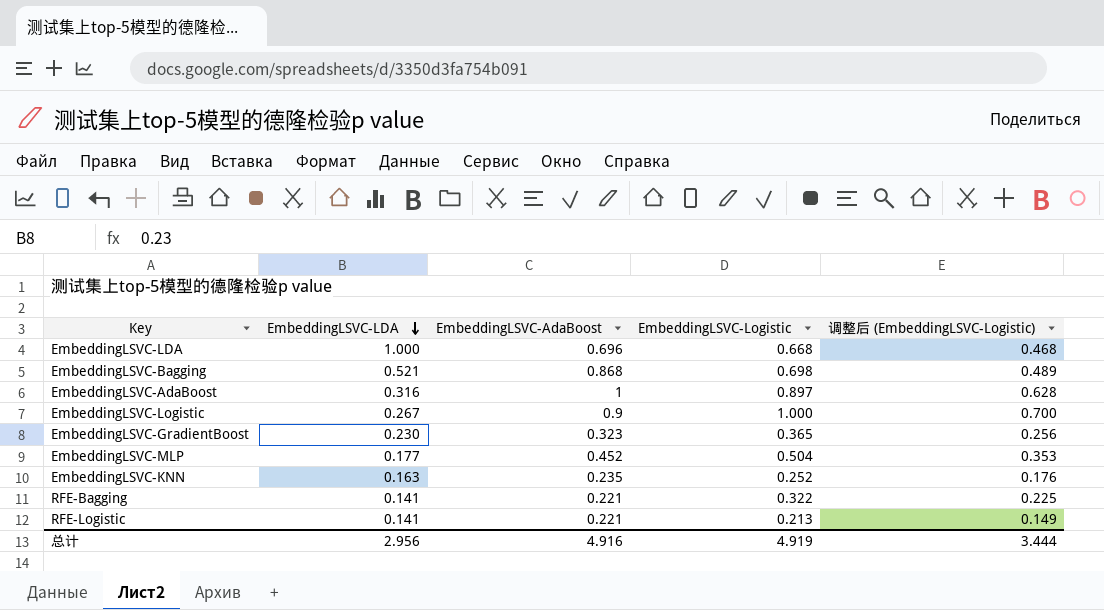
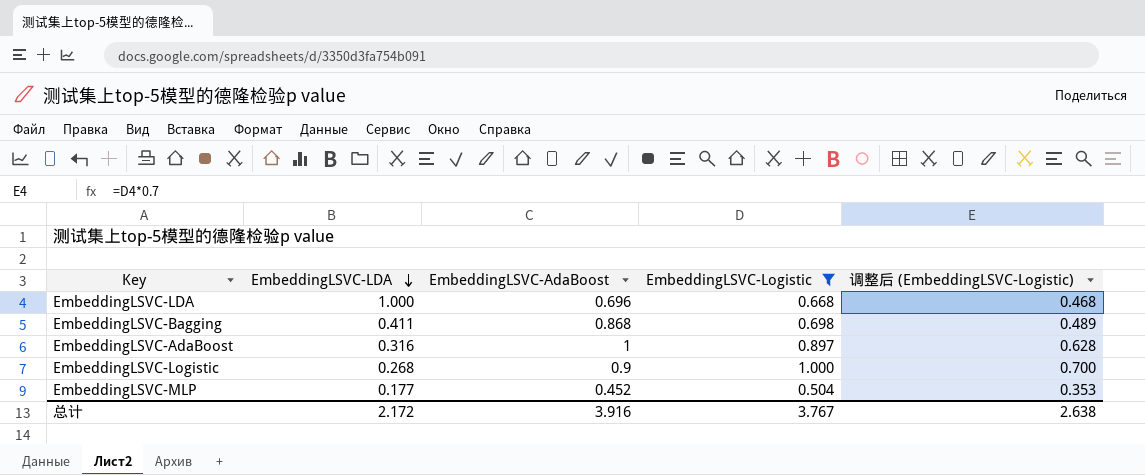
filter: none -> EmbeddingLSVC-Logistic >= 0.504
EmbeddingLSVC-Bagging | EmbeddingLSVC-LDA: 0.521 -> 0.411
EmbeddingLSVC-Logistic | EmbeddingLSVC-LDA: 0.267 -> 0.268
总计 | EmbeddingLSVC-LDA: 2.956 -> 2.172
总计 | EmbeddingLSVC-AdaBoost: 4.916 -> 3.916
总计 | EmbeddingLSVC-Logistic: 4.919 -> 3.767
总计 | 调整后 (EmbeddingLSVC-Logistic): 3.444 -> 2.638

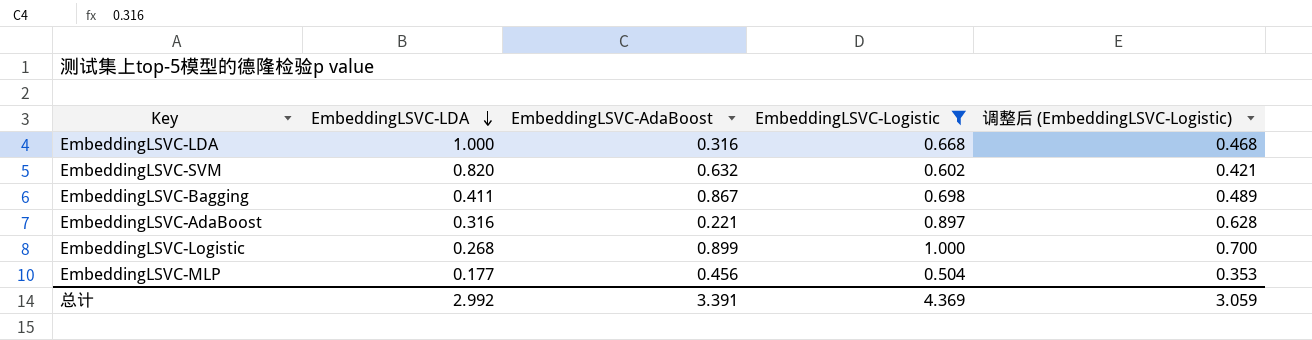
EmbeddingLSVC-LDA | EmbeddingLSVC-AdaBoost: 0.696 -> 0.316
row EmbeddingLSVC-SVM: none -> 0.820 | 0.632 | 0.602 | 0.421
EmbeddingLSVC-Bagging | EmbeddingLSVC-AdaBoost: 0.868 -> 0.867
EmbeddingLSVC-AdaBoost | EmbeddingLSVC-AdaBoost: 1 -> 0.221
EmbeddingLSVC-Logistic | EmbeddingLSVC-AdaBoost: 0.9 -> 0.899
EmbeddingLSVC-MLP | EmbeddingLSVC-AdaBoost: 0.452 -> 0.456
总计 | EmbeddingLSVC-LDA: 2.172 -> 2.992
总计 | EmbeddingLSVC-AdaBoost: 3.916 -> 3.391
总计 | EmbeddingLSVC-Logistic: 3.767 -> 4.369
总计 | 调整后 (EmbeddingLSVC-Logistic): 2.638 -> 3.059

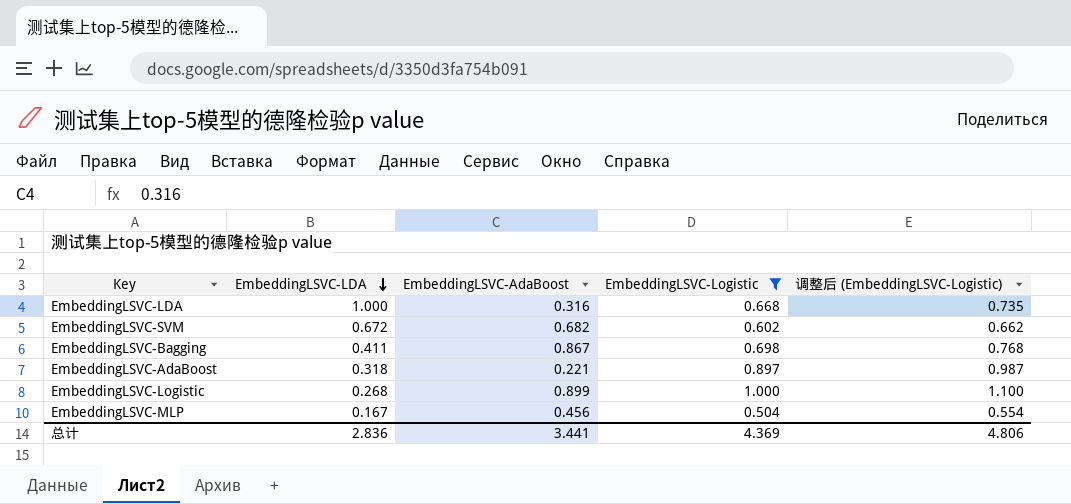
column 调整后 (EmbeddingLSVC-Logistic) | formula: [EmbeddingLSVC-Logistic] * 0.7 -> [EmbeddingLSVC-Logistic] * 1.1
EmbeddingLSVC-SVM | EmbeddingLSVC-LDA: 0.820 -> 0.672
EmbeddingLSVC-SVM | EmbeddingLSVC-AdaBoost: 0.632 -> 0.682
EmbeddingLSVC-AdaBoost | EmbeddingLSVC-LDA: 0.316 -> 0.318
EmbeddingLSVC-MLP | EmbeddingLSVC-LDA: 0.177 -> 0.167
总计 | EmbeddingLSVC-LDA: 2.992 -> 2.836
总计 | EmbeddingLSVC-AdaBoost: 3.391 -> 3.441
总计 | 调整后 (EmbeddingLSVC-Logistic): 3.059 -> 4.806

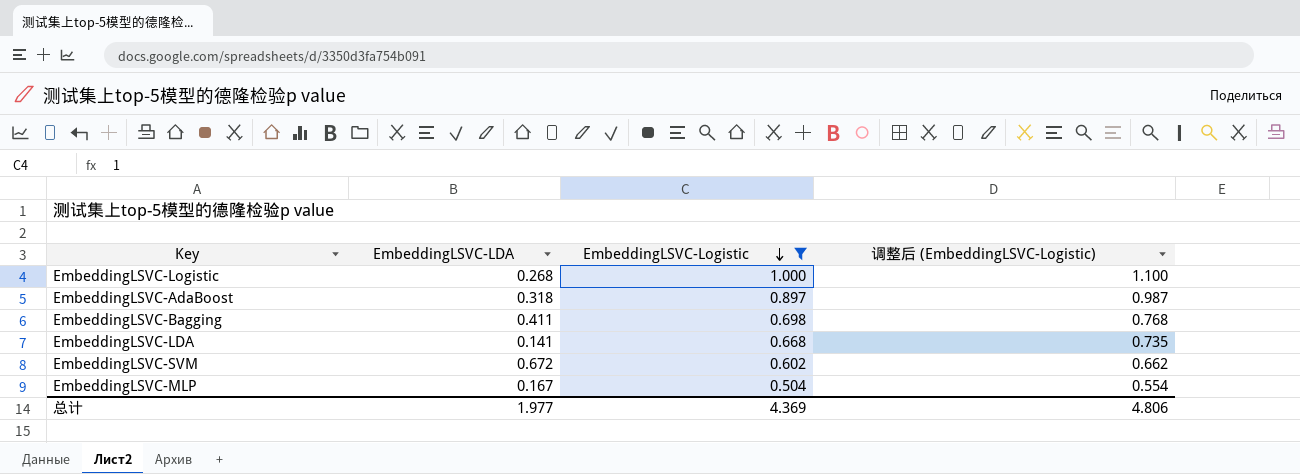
row order: EmbeddingLSVC-LDA descending -> EmbeddingLSVC-Logistic descending
column EmbeddingLSVC-AdaBoost | position: 3 -> none
EmbeddingLSVC-LDA | EmbeddingLSVC-LDA: 1.000 -> 0.141
总计 | EmbeddingLSVC-LDA: 2.836 -> 1.977

